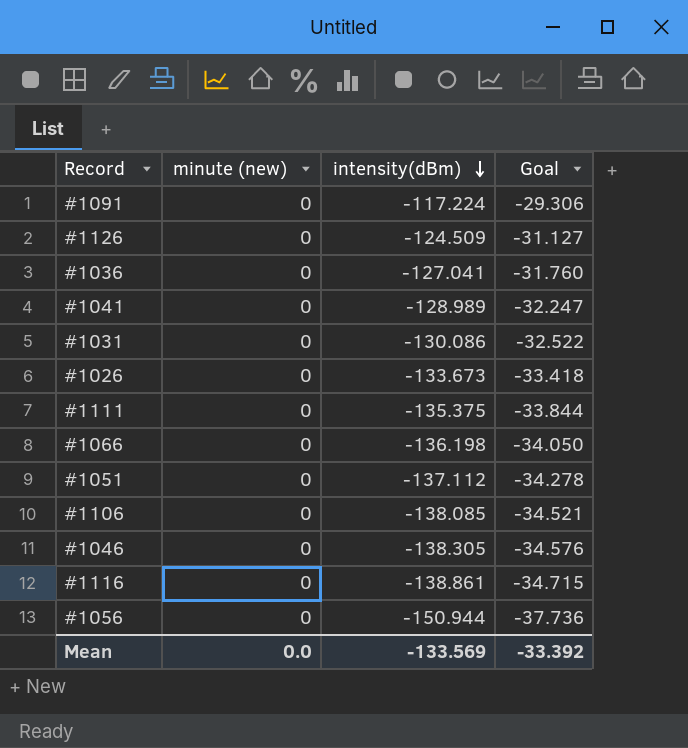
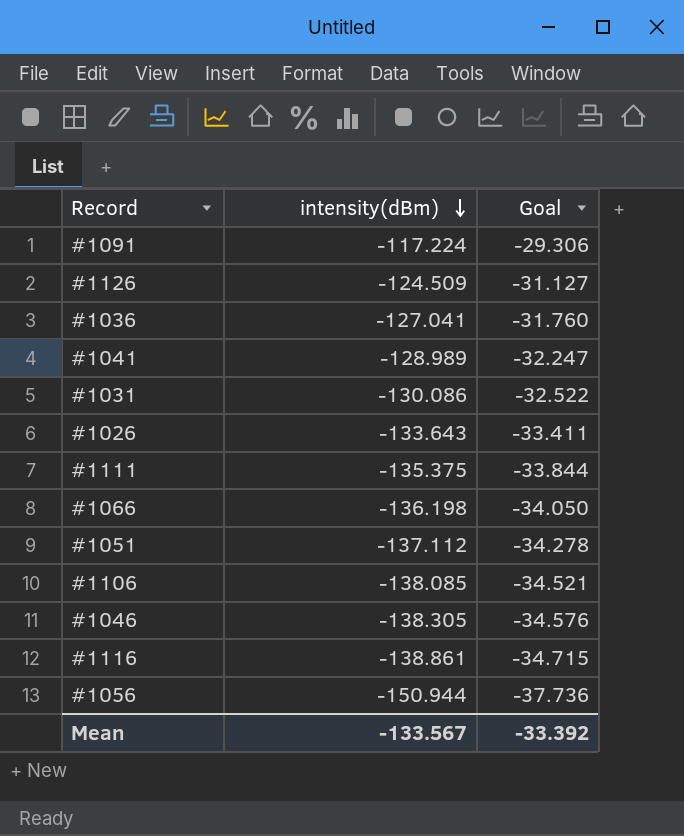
column minute (new) | position: 2 -> none
#1026 | intensity(dBm): -133.673 -> -133.643
#1026 | Goal: -33.418 -> -33.411
Mean | intensity(dBm): -133.569 -> -133.567

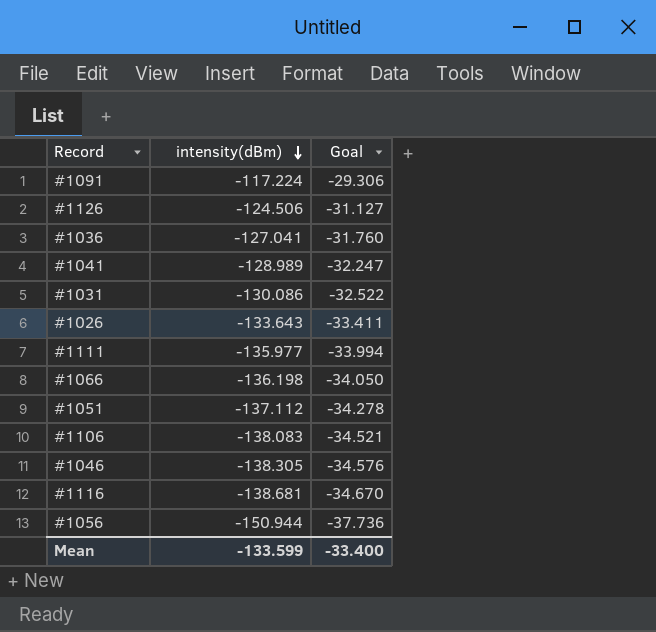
#1126 | intensity(dBm): -124.509 -> -124.506
#1111 | intensity(dBm): -135.375 -> -135.977
#1111 | Goal: -33.844 -> -33.994
#1106 | intensity(dBm): -138.085 -> -138.083
#1116 | intensity(dBm): -138.861 -> -138.681
#1116 | Goal: -34.715 -> -34.670
Mean | intensity(dBm): -133.567 -> -133.599
Mean | Goal: -33.392 -> -33.400

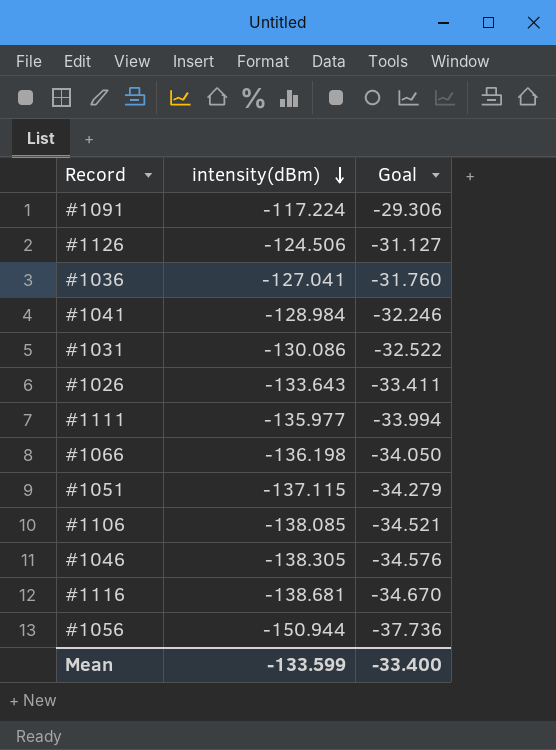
#1041 | intensity(dBm): -128.989 -> -128.984
#1041 | Goal: -32.247 -> -32.246
#1051 | intensity(dBm): -137.112 -> -137.115
#1051 | Goal: -34.278 -> -34.279
#1106 | intensity(dBm): -138.083 -> -138.085

